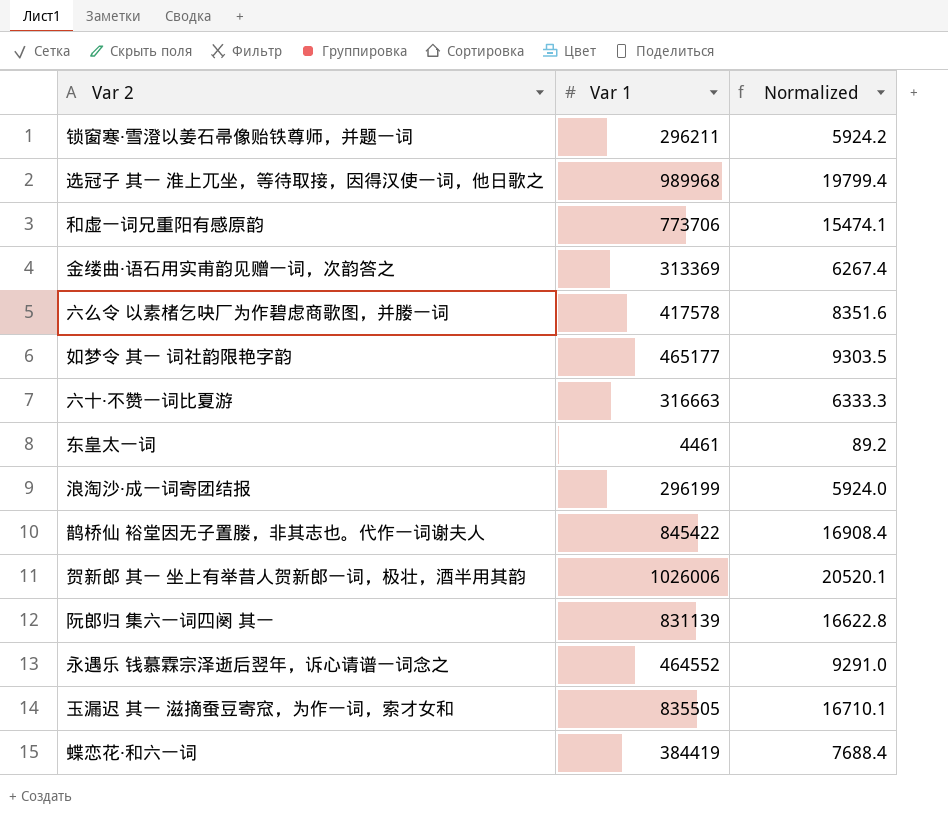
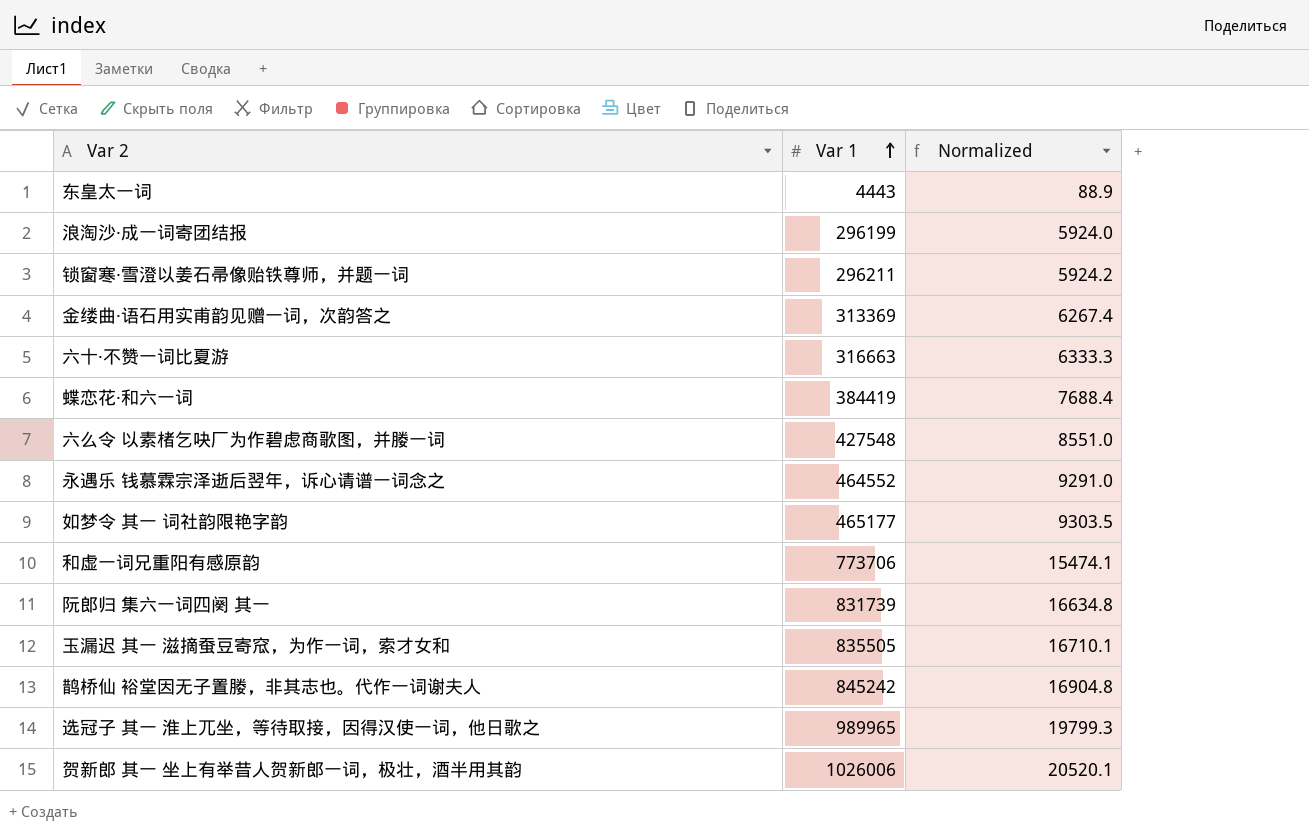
row order: none -> Var 1 ascending
东皇太一词 | Var 1: 4461 -> 4443
东皇太一词 | Normalized: 89.2 -> 88.9
六么令 以素楮乞吷厂为作碧虑商歌图，并媵一词 | Var 1: 417578 -> 427548
六么令 以素楮乞吷厂为作碧虑商歌图，并媵一词 | Normalized: 8351.6 -> 8551.0
阮郎归 集六一词四阕 其一 | Var 1: 831139 -> 831739
阮郎归 集六一词四阕 其一 | Normalized: 16622.8 -> 16634.8
鹊桥仙 裕堂因无子置媵，非其志也。代作一词谢夫人 | Var 1: 845422 -> 845242
鹊桥仙 裕堂因无子置媵，非其志也。代作一词谢夫人 | Normalized: 16908.4 -> 16904.8
选冠子 其一 淮上兀坐，等待取接，因得汉使一词，他日歌之 | Var 1: 989968 -> 989965
选冠子 其一 淮上兀坐，等待取接，因得汉使一词，他日歌之 | Normalized: 19799.4 -> 19799.3

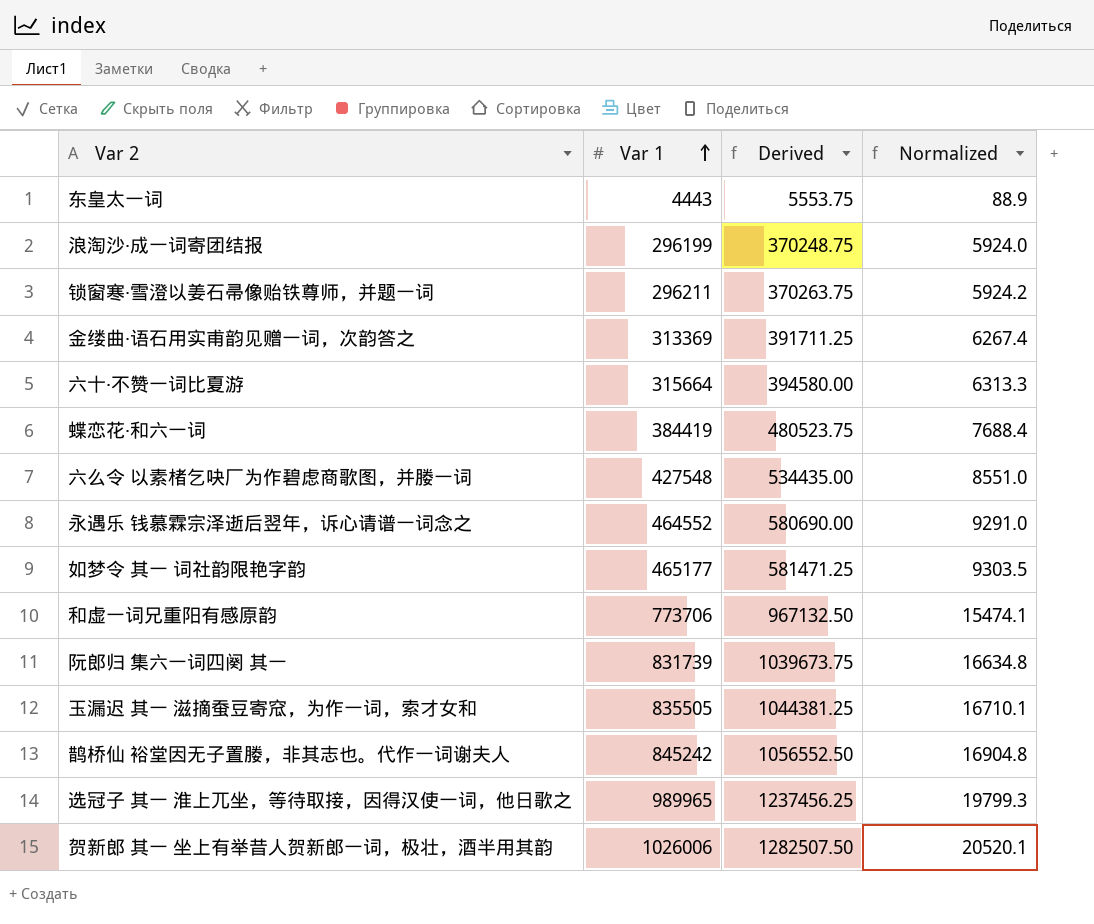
column Derived | formula: none -> [Var 1] * 1.25
六十·不赞一词比夏游 | Var 1: 316663 -> 315664
六十·不赞一词比夏游 | Normalized: 6333.3 -> 6313.3

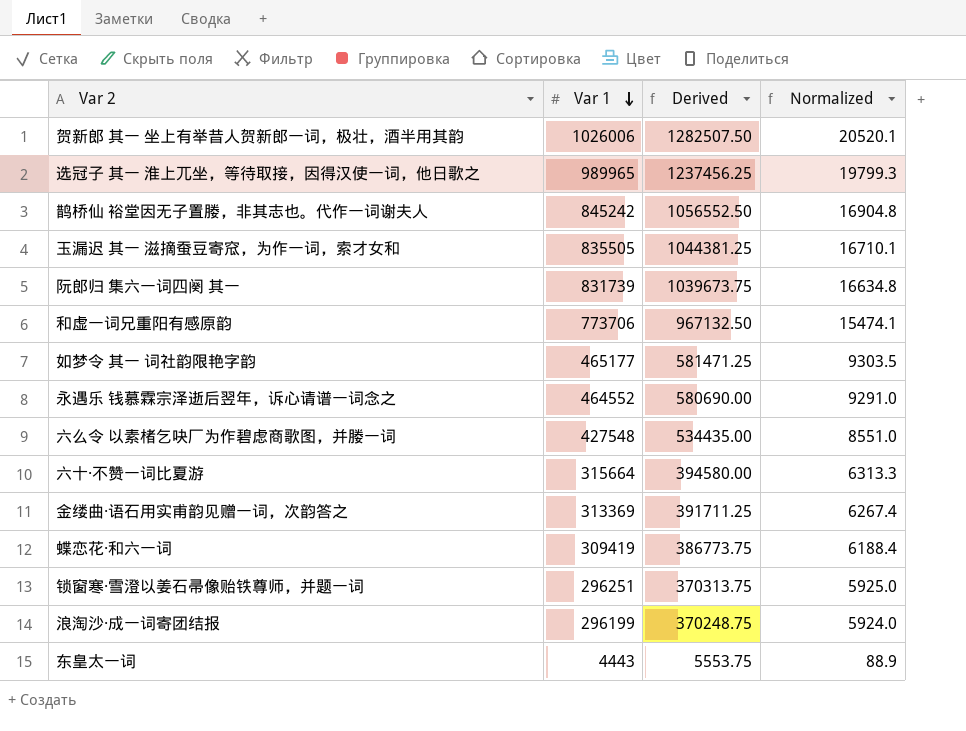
row order: Var 1 ascending -> Var 1 descending
蝶恋花·和六一词 | Var 1: 384419 -> 309419
蝶恋花·和六一词 | Derived: 480523.75 -> 386773.75
蝶恋花·和六一词 | Normalized: 7688.4 -> 6188.4
锁窗寒·雪澄以姜石帚像贻铁尊师，并题一词 | Var 1: 296211 -> 296251
锁窗寒·雪澄以姜石帚像贻铁尊师，并题一词 | Derived: 370263.75 -> 370313.75
锁窗寒·雪澄以姜石帚像贻铁尊师，并题一词 | Normalized: 5924.2 -> 5925.0

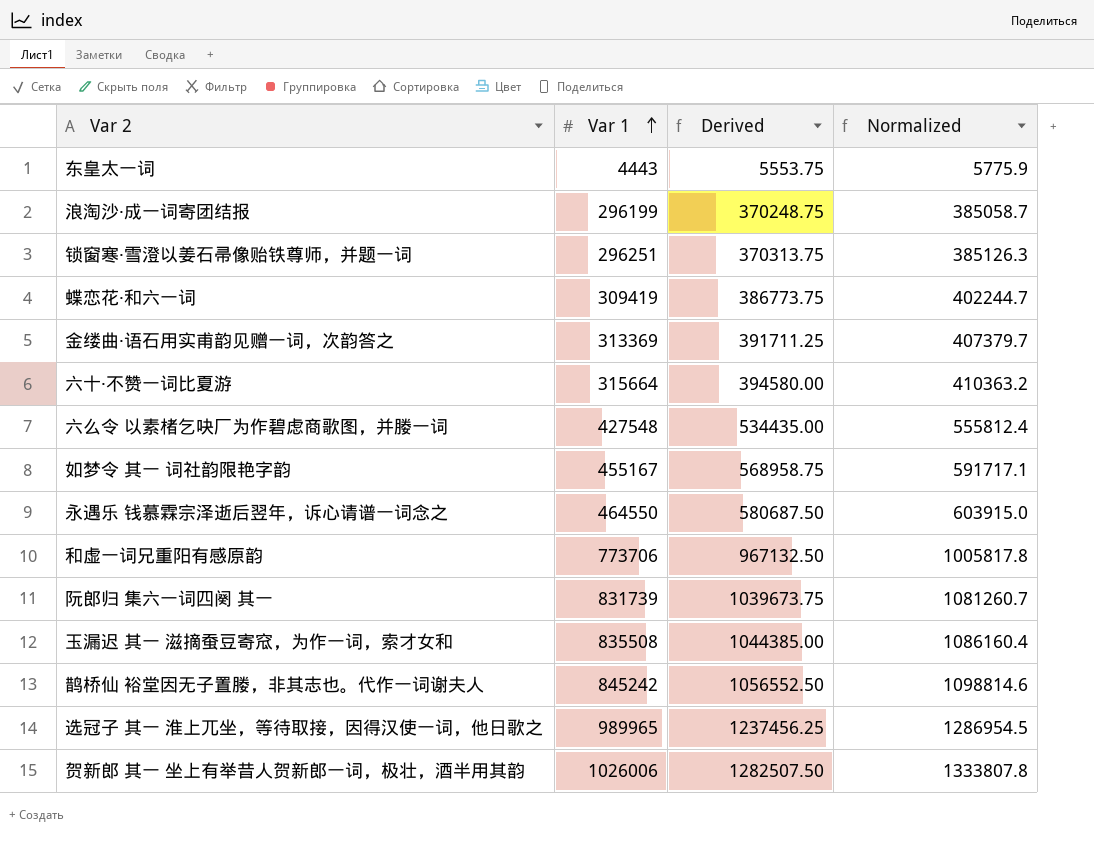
row order: Var 1 descending -> Var 1 ascending
column Normalized | formula: [Var 1] * 0.02 -> [Var 1] * 1.3
如梦令 其一 词社韵限艳字韵 | Var 1: 465177 -> 455167
如梦令 其一 词社韵限艳字韵 | Derived: 581471.25 -> 568958.75
永遇乐 钱慕霖宗泽逝后翌年，诉心请谱一词念之 | Var 1: 464552 -> 464550
永遇乐 钱慕霖宗泽逝后翌年，诉心请谱一词念之 | Derived: 580690.00 -> 580687.50
玉漏迟 其一 滋摘蚕豆寄窊，为作一词，索才女和 | Var 1: 835505 -> 835508
玉漏迟 其一 滋摘蚕豆寄窊，为作一词，索才女和 | Derived: 1044381.25 -> 1044385.00

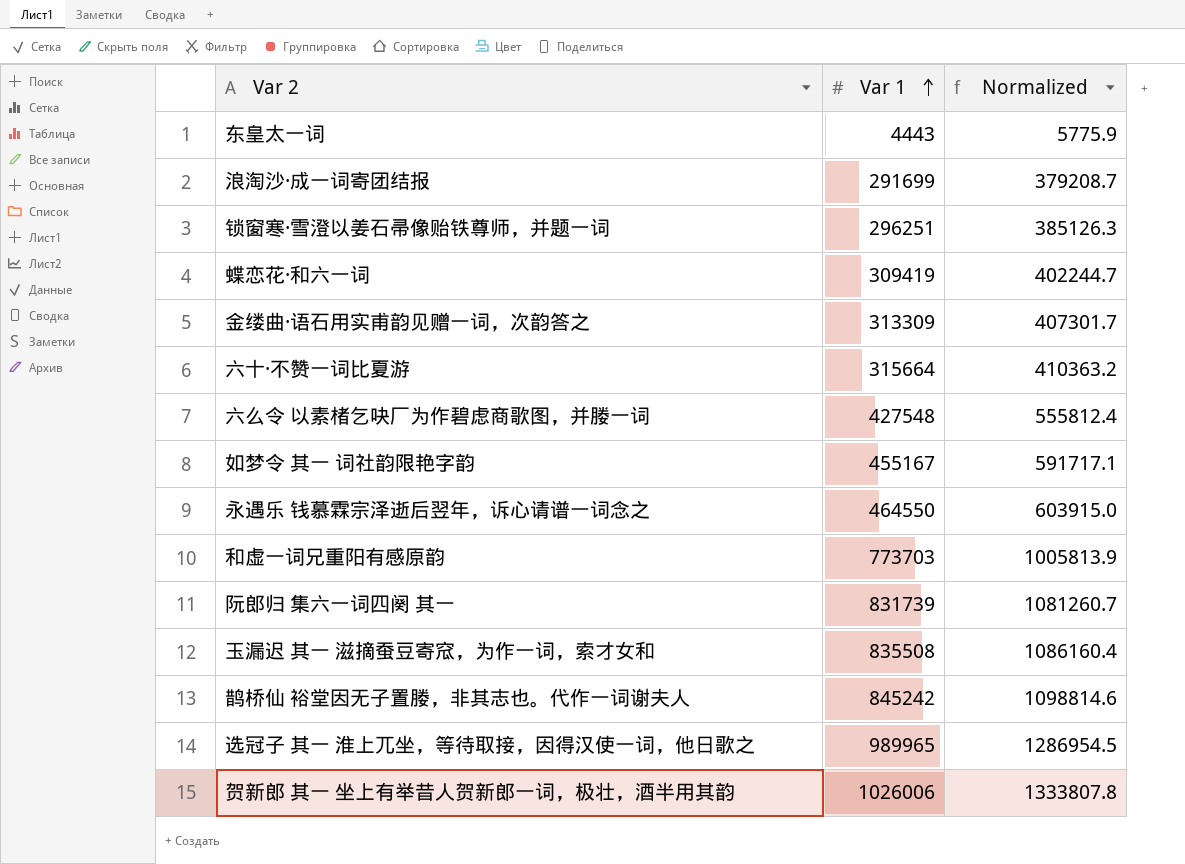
column Derived | formula: [Var 1] * 1.25 -> none
浪淘沙·成一词寄团结报 | Var 1: 296199 -> 291699
浪淘沙·成一词寄团结报 | Normalized: 385058.7 -> 379208.7
金缕曲·语石用实甫韵见赠一词，次韵答之 | Var 1: 313369 -> 313309
金缕曲·语石用实甫韵见赠一词，次韵答之 | Normalized: 407379.7 -> 407301.7
和虚一词兄重阳有感原韵 | Var 1: 773706 -> 773703
和虚一词兄重阳有感原韵 | Normalized: 1005817.8 -> 1005813.9

